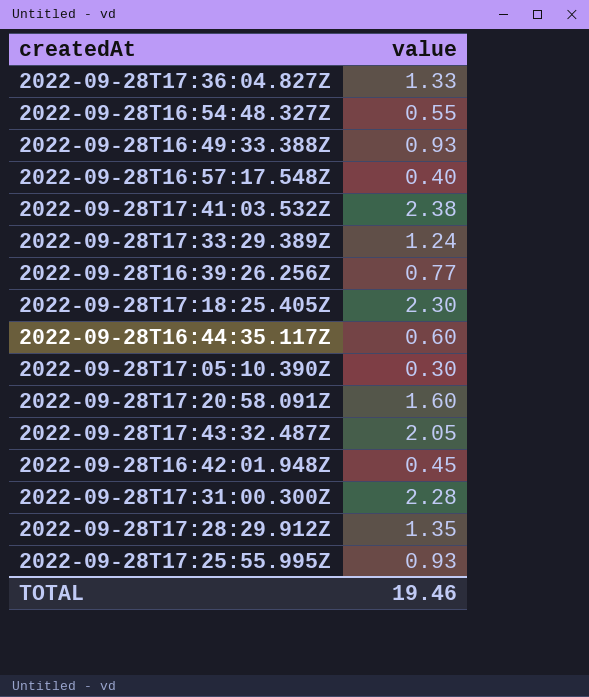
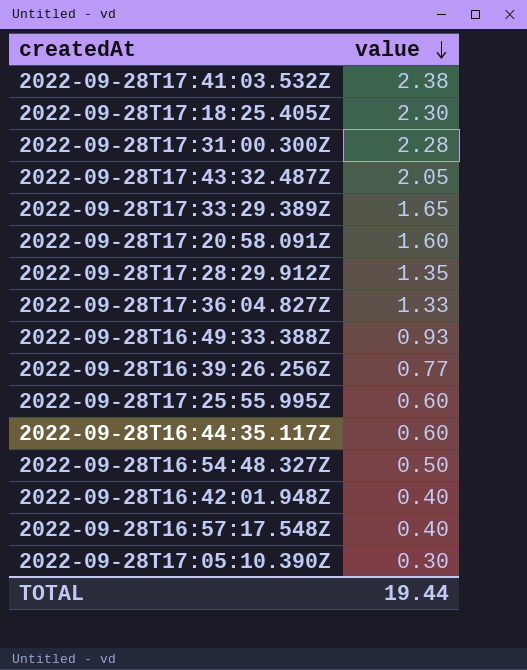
row order: none -> value descending
2022-09-28T17:33:29.389Z | value: 1.24 -> 1.65
2022-09-28T17:25:55.995Z | value: 0.93 -> 0.60
2022-09-28T16:54:48.327Z | value: 0.55 -> 0.50
2022-09-28T16:42:01.948Z | value: 0.45 -> 0.40
TOTAL | value: 19.46 -> 19.44

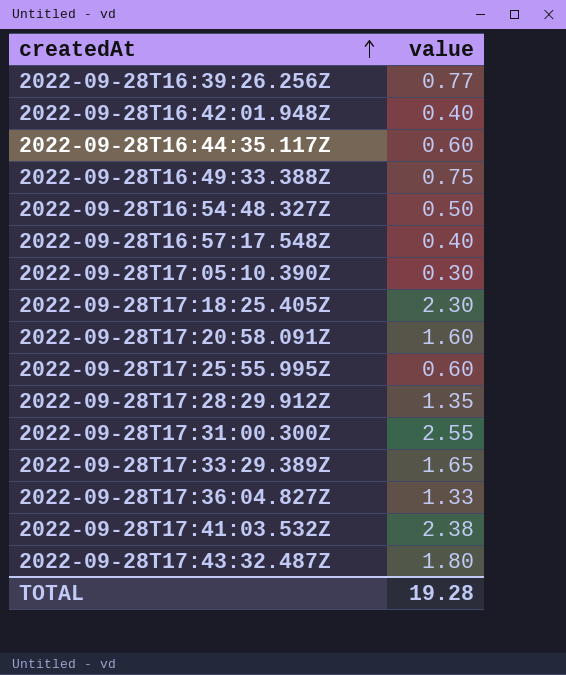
row order: value descending -> createdAt ascending
2022-09-28T16:49:33.388Z | value: 0.93 -> 0.75
2022-09-28T17:31:00.300Z | value: 2.28 -> 2.55
2022-09-28T17:43:32.487Z | value: 2.05 -> 1.80
TOTAL | value: 19.44 -> 19.28

